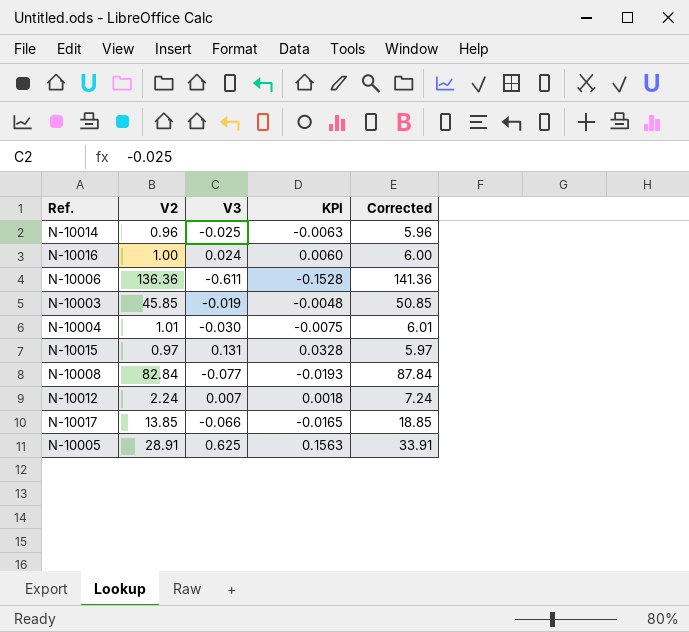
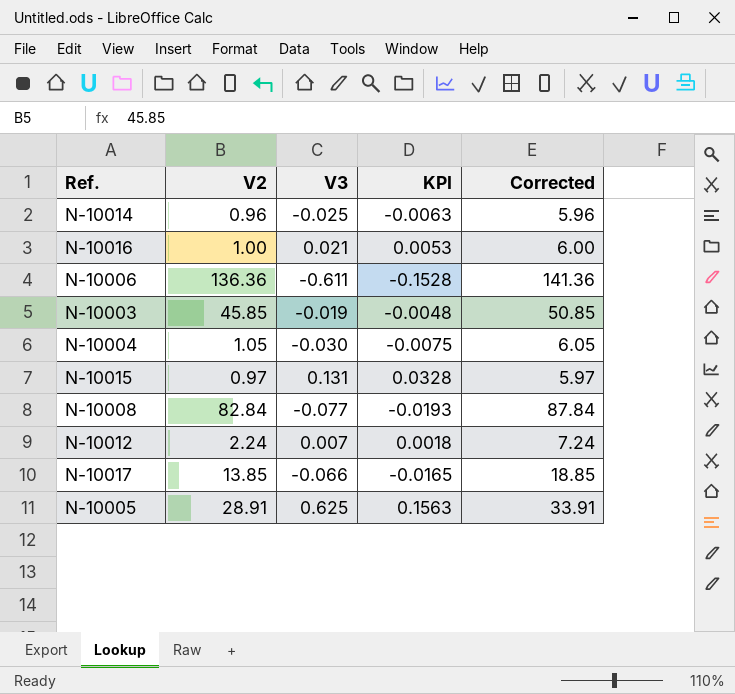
N-10016 | V3: 0.024 -> 0.021
N-10016 | KPI: 0.0060 -> 0.0053
N-10004 | V2: 1.01 -> 1.05
N-10004 | Corrected: 6.01 -> 6.05

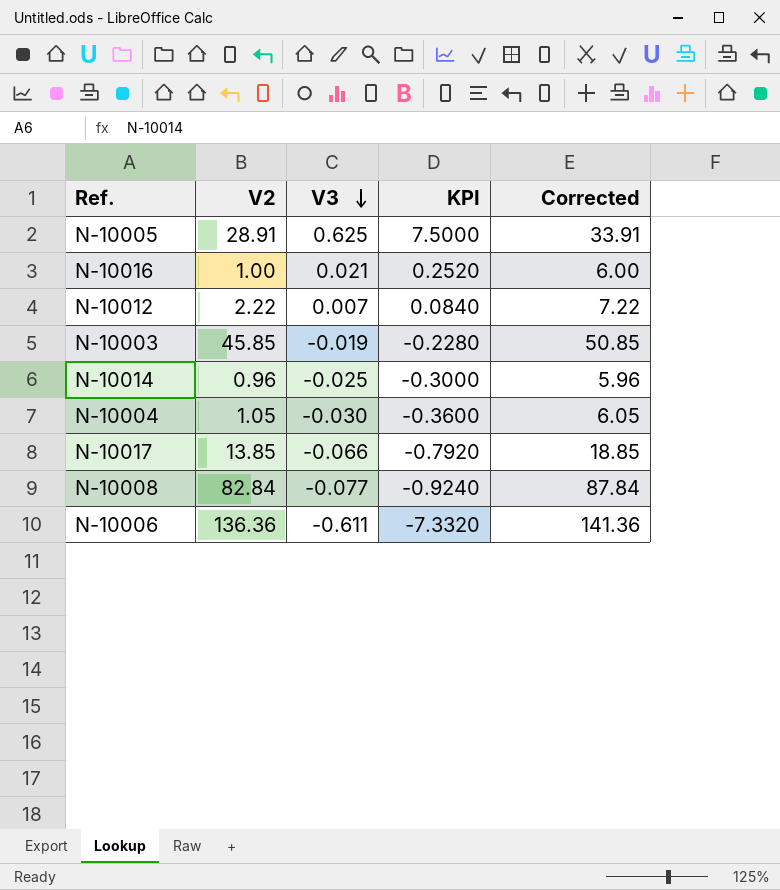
row order: none -> V3 descending
column KPI | formula: [V3] * 0.25 -> [V3] * 12
row N-10015: 0.97 | 0.131 | 0.0328 | 5.97 -> none
N-10012 | V2: 2.24 -> 2.22
N-10012 | Corrected: 7.24 -> 7.22

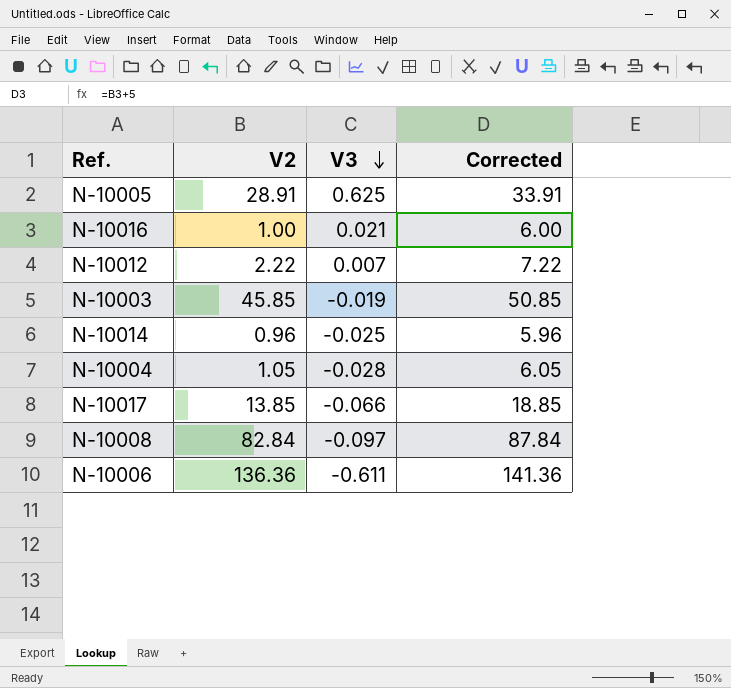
column KPI | formula: [V3] * 12 -> none
N-10004 | V3: -0.030 -> -0.028
N-10008 | V3: -0.077 -> -0.097

